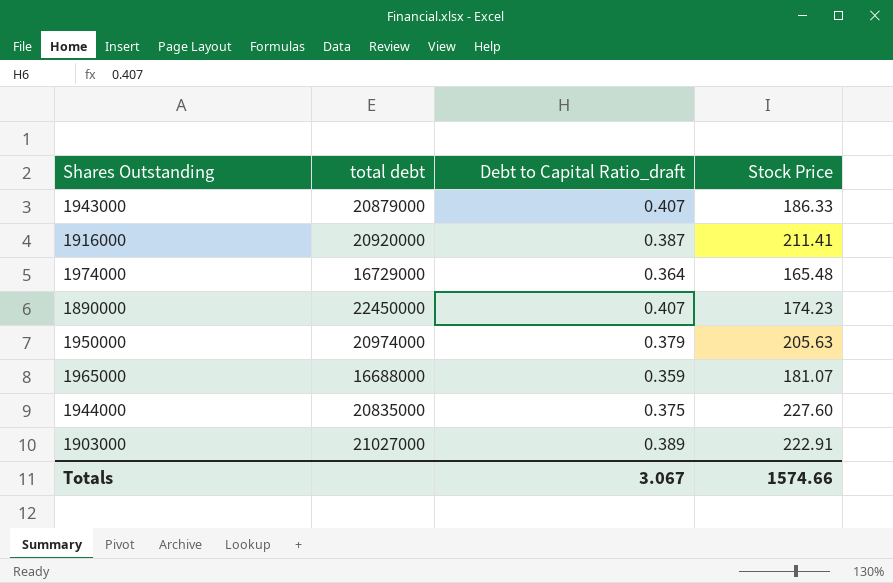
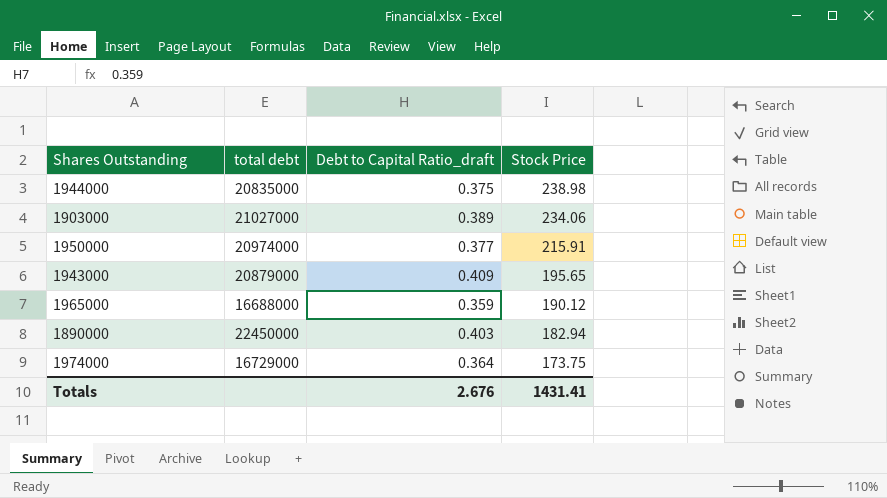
row order: none -> Stock Price descending
row 1916000: 20920000 | 0.387 | 211.41 -> none
1944000 | Stock Price: 227.60 -> 238.98
1903000 | Stock Price: 222.91 -> 234.06
1950000 | Debt to Capital Ratio_draft: 0.379 -> 0.377
1950000 | Stock Price: 205.63 -> 215.91
1943000 | Debt to Capital Ratio_draft: 0.407 -> 0.409
1943000 | Stock Price: 186.33 -> 195.65
1965000 | Stock Price: 181.07 -> 190.12
1890000 | Debt to Capital Ratio_draft: 0.407 -> 0.403
1890000 | Stock Price: 174.23 -> 182.94
1974000 | Stock Price: 165.48 -> 173.75
Totals | Debt to Capital Ratio_draft: 3.067 -> 2.676
Totals | Stock Price: 1574.66 -> 1431.41

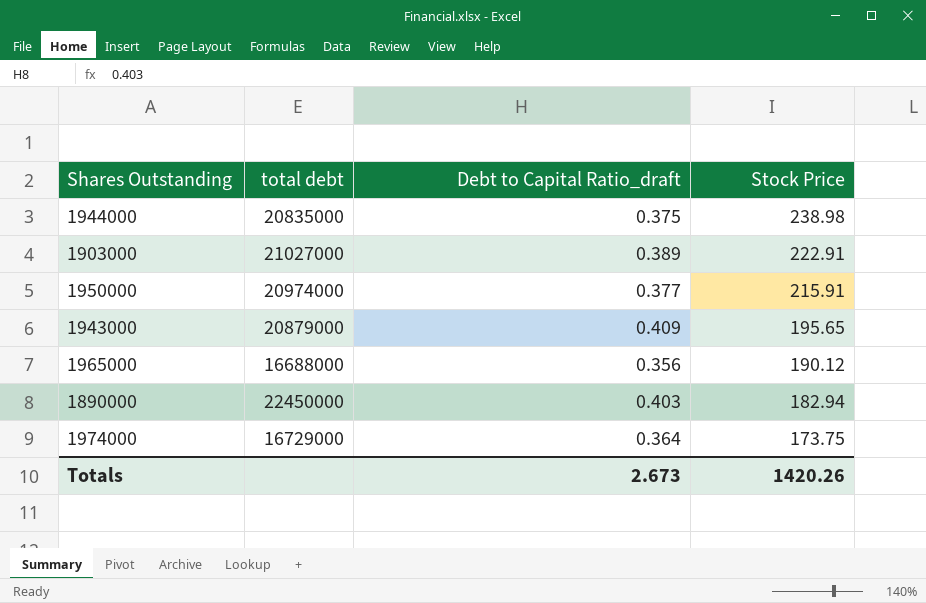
1903000 | Stock Price: 234.06 -> 222.91
1965000 | Debt to Capital Ratio_draft: 0.359 -> 0.356
Totals | Debt to Capital Ratio_draft: 2.676 -> 2.673
Totals | Stock Price: 1431.41 -> 1420.26

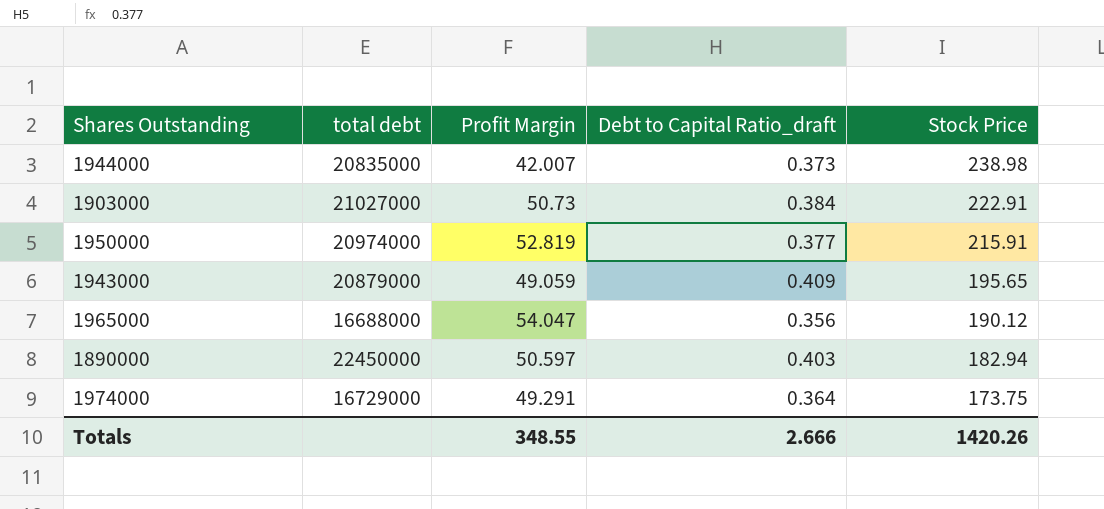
column Profit Margin | position: none -> 3
1944000 | Debt to Capital Ratio_draft: 0.375 -> 0.373
1903000 | Debt to Capital Ratio_draft: 0.389 -> 0.384
Totals | Debt to Capital Ratio_draft: 2.673 -> 2.666

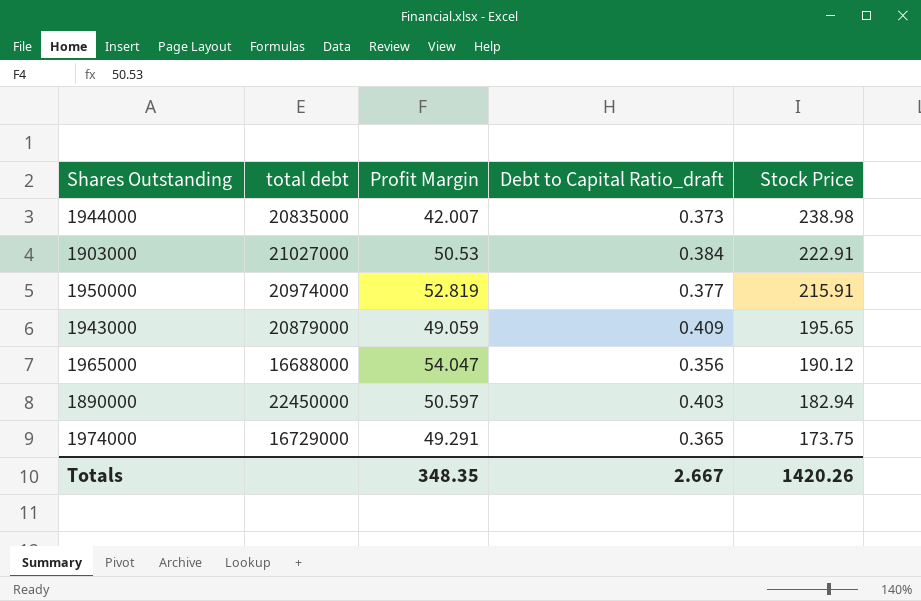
1903000 | Profit Margin: 50.73 -> 50.53
1974000 | Debt to Capital Ratio_draft: 0.364 -> 0.365
Totals | Profit Margin: 348.55 -> 348.35
Totals | Debt to Capital Ratio_draft: 2.666 -> 2.667

